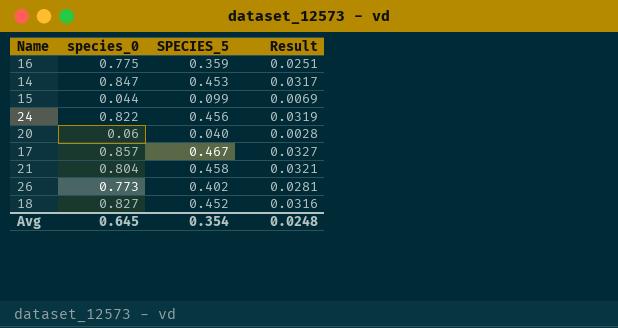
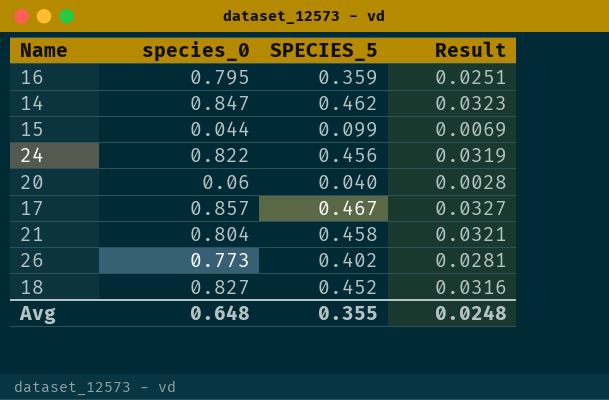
16 | species_0: 0.775 -> 0.795
14 | SPECIES_5: 0.453 -> 0.462
14 | Result: 0.0317 -> 0.0323
Avg | species_0: 0.645 -> 0.648
Avg | SPECIES_5: 0.354 -> 0.355

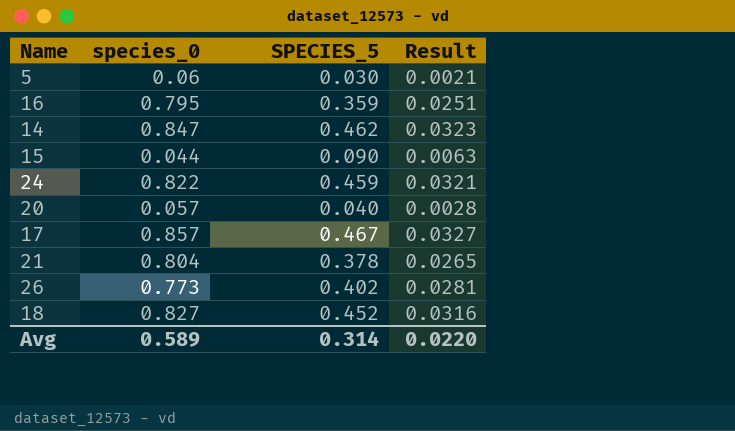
row 5: none -> 0.06 | 0.030 | 0.0021
15 | SPECIES_5: 0.099 -> 0.090
15 | Result: 0.0069 -> 0.0063
24 | SPECIES_5: 0.456 -> 0.459
24 | Result: 0.0319 -> 0.0321
20 | species_0: 0.06 -> 0.057
21 | SPECIES_5: 0.458 -> 0.378
21 | Result: 0.0321 -> 0.0265
Avg | species_0: 0.648 -> 0.589
Avg | SPECIES_5: 0.355 -> 0.314
Avg | Result: 0.0248 -> 0.0220

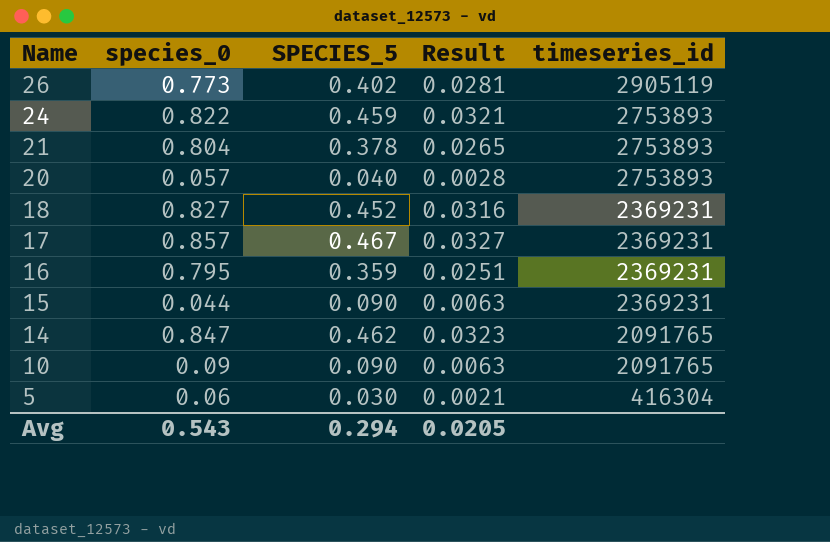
row order: none -> Name descending
column timeseries_id | position: none -> 5
row 10: none -> 0.09 | 0.090 | 0.0063 | 2091765
Avg | species_0: 0.589 -> 0.543
Avg | SPECIES_5: 0.314 -> 0.294
Avg | Result: 0.0220 -> 0.0205

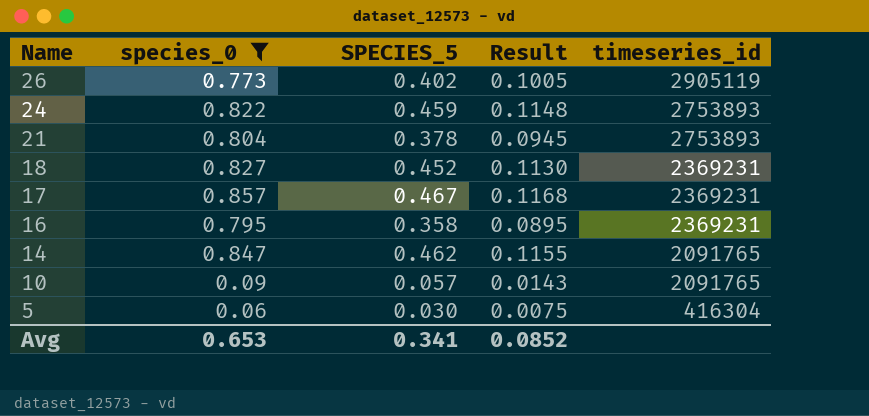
filter: none -> species_0 >= 0.06
column Result | formula: [SPECIES_5] * 0.07 -> [SPECIES_5] * 0.25
16 | SPECIES_5: 0.359 -> 0.358
10 | SPECIES_5: 0.090 -> 0.057
Avg | species_0: 0.543 -> 0.653
Avg | SPECIES_5: 0.294 -> 0.341
Avg | Result: 0.0205 -> 0.0852

